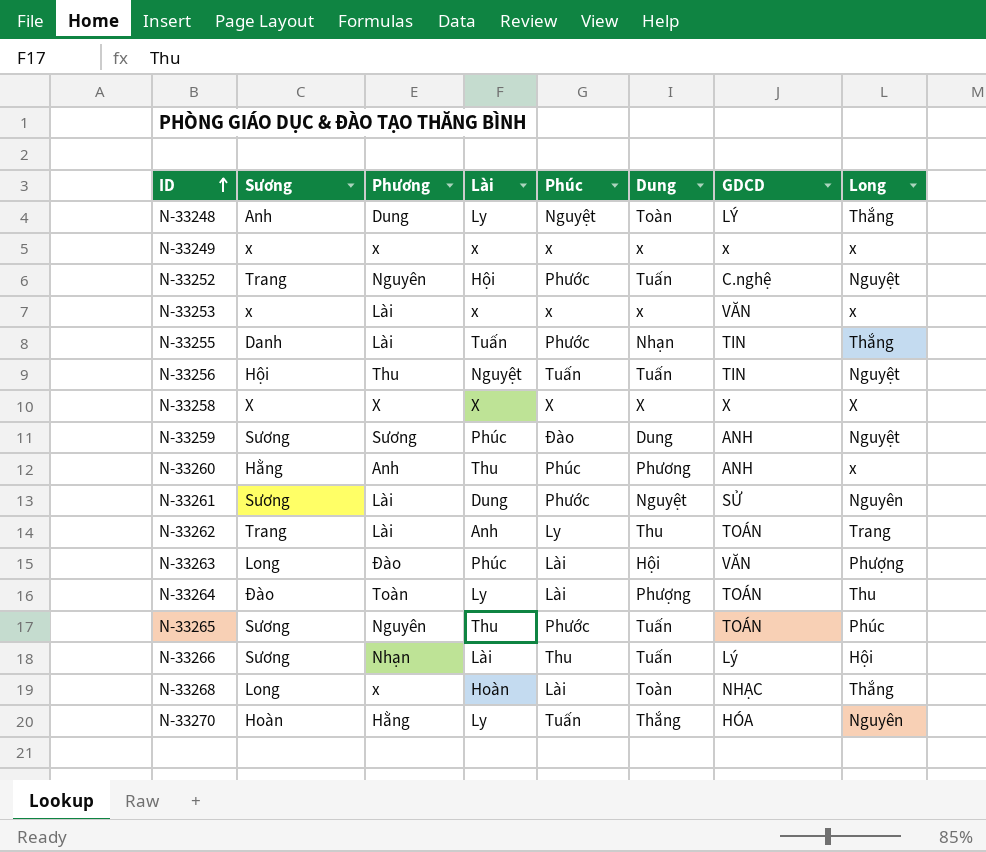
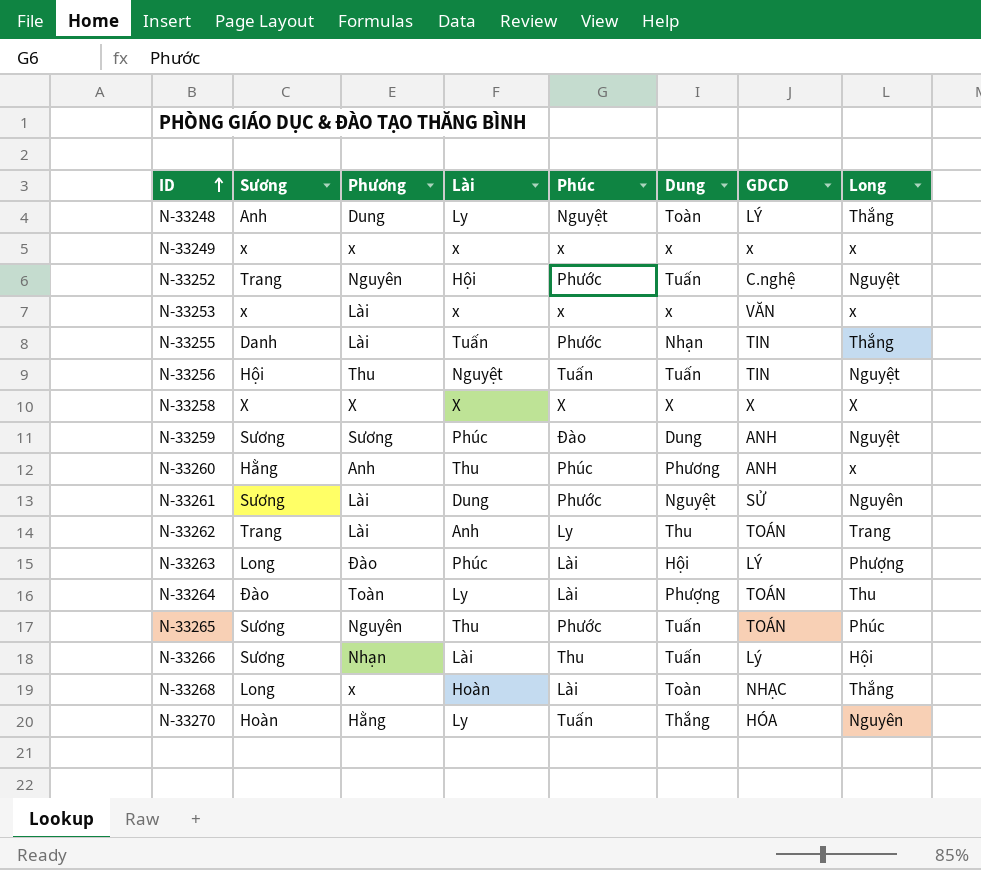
N-33263 | GDCD: VĂN -> LÝ

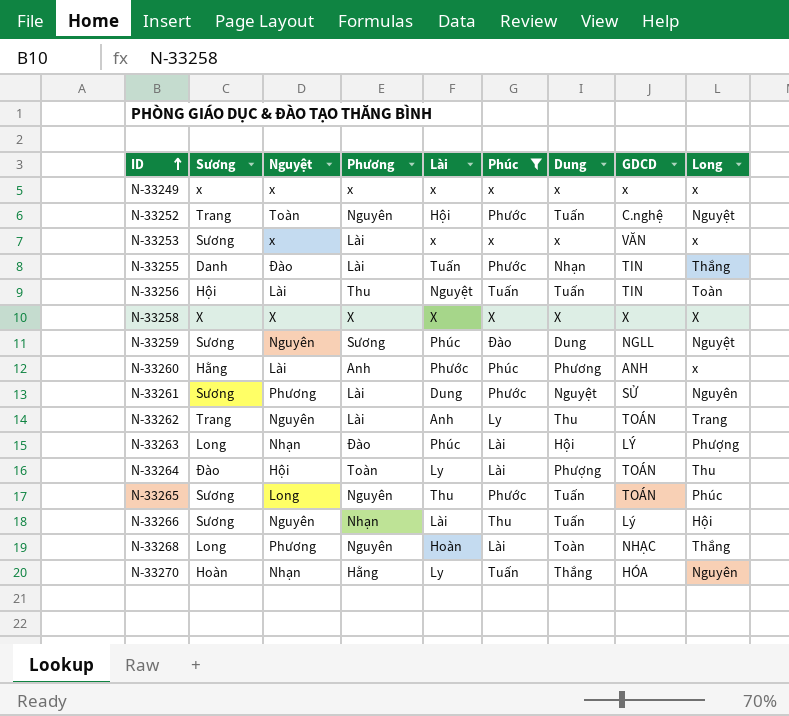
filter: none -> Phúc != Nguyệt
column Nguyệt | position: none -> 3
N-33253 | Sương: x -> Sương
N-33256 | Long: Nguyệt -> Toàn
N-33259 | GDCD: ANH -> NGLL
N-33260 | Lài: Thu -> Phước
N-33268 | Phương: x -> Nguyên

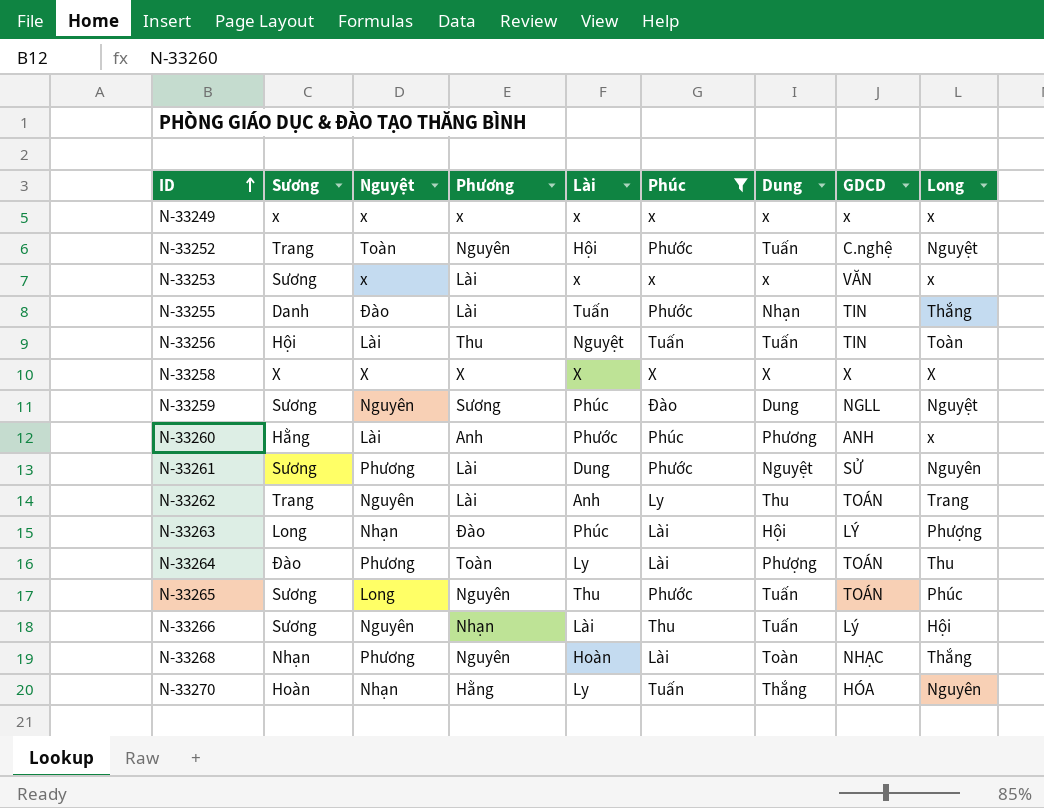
N-33264 | Nguyệt: Hội -> Phương
N-33268 | Sương: Long -> Nhạn

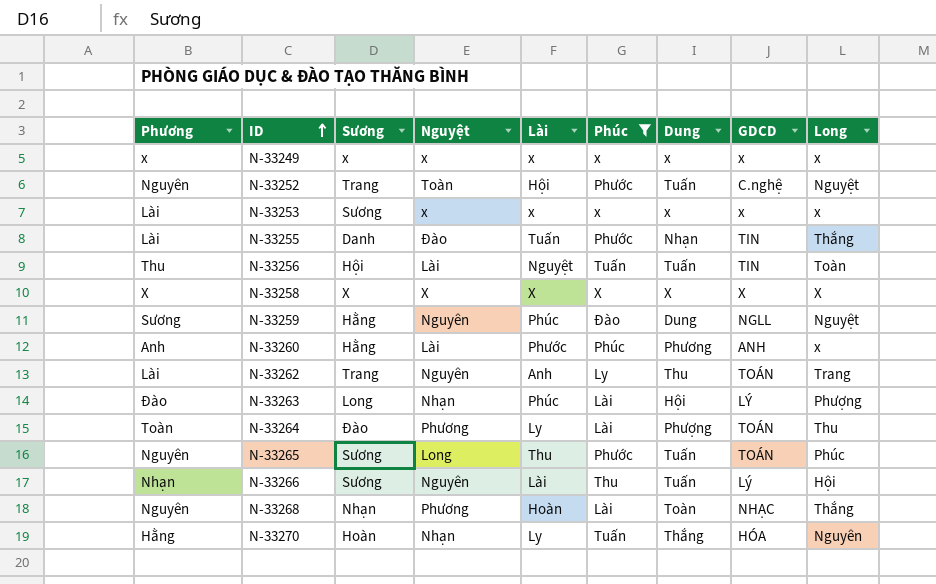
column Phương | position: 4 -> 1
row N-33261: Sương | Phương | Lài | Dung | Phước | Nguyệt | SỬ | Nguyên -> none
N-33253 | GDCD: VĂN -> x
N-33259 | Sương: Sương -> Hằng

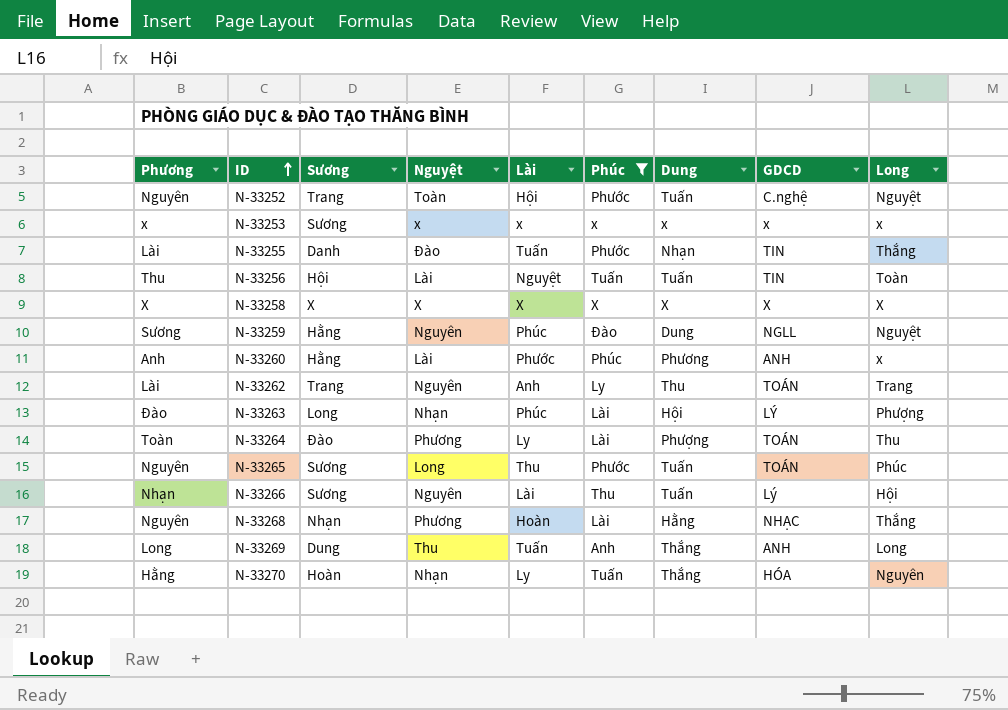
row N-33249: x | x | x | x | x | x | x | x -> none
N-33253 | Phương: Lài -> x
N-33268 | Dung: Toàn -> Hằng
row N-33269: none -> Long | Dung | Thu | Tuấn | Anh | Thắng | ANH | Long

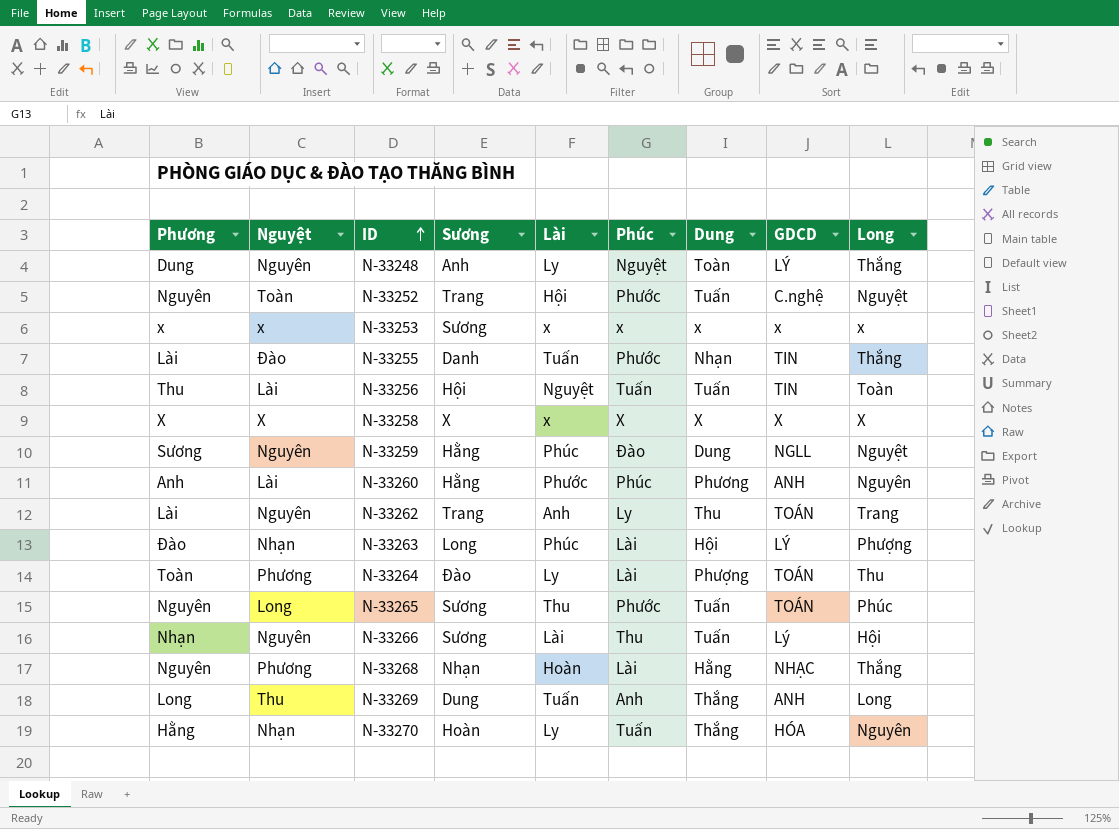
filter: Phúc != Nguyệt -> none
column Nguyệt | position: 4 -> 2
N-33258 | Lài: X -> x
N-33260 | Long: x -> Nguyên

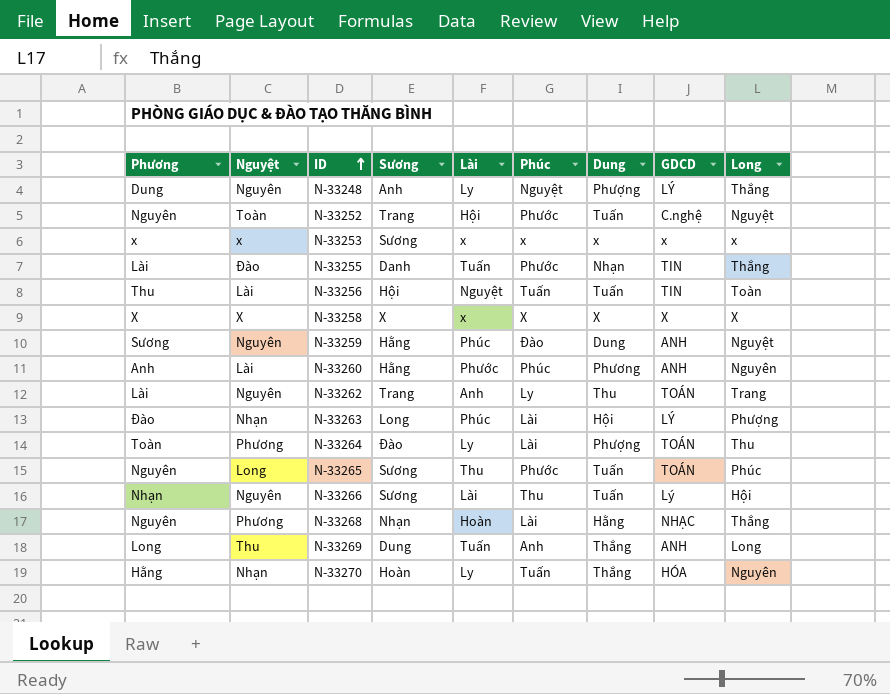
N-33248 | Dung: Toàn -> Phượng
N-33259 | GDCD: NGLL -> ANH

